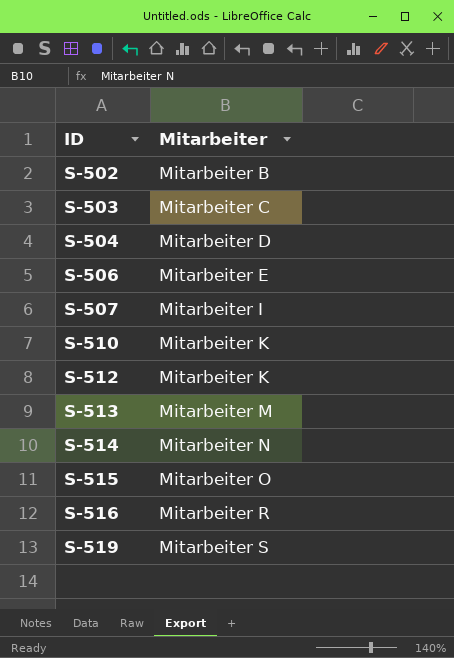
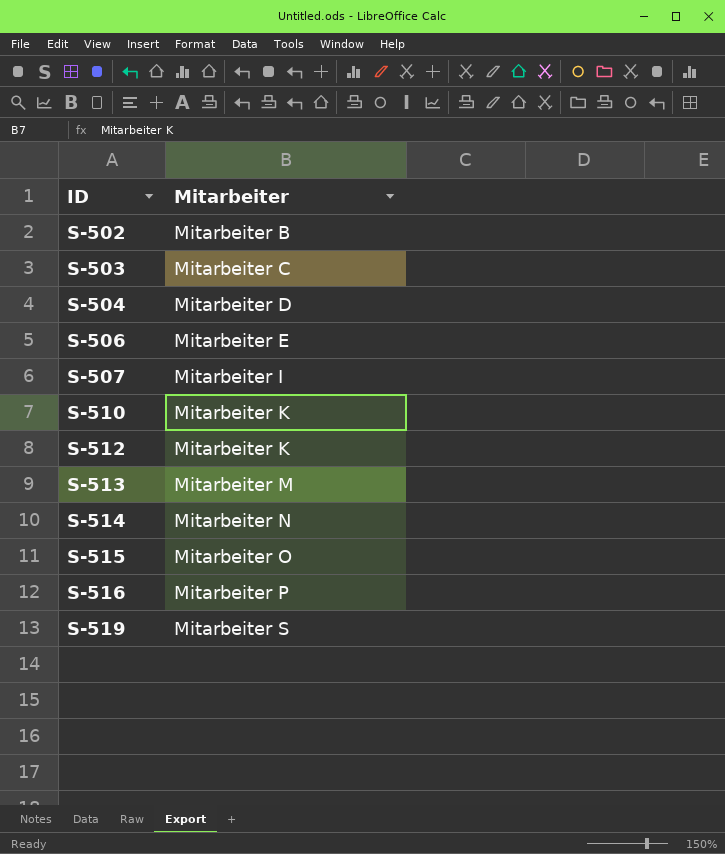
S-516 | Mitarbeiter: Mitarbeiter R -> Mitarbeiter P

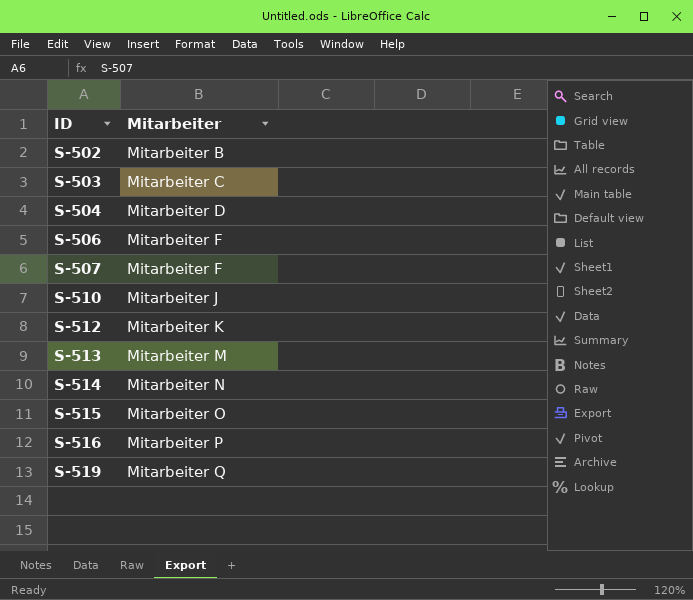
S-506 | Mitarbeiter: Mitarbeiter E -> Mitarbeiter F
S-507 | Mitarbeiter: Mitarbeiter I -> Mitarbeiter F
S-510 | Mitarbeiter: Mitarbeiter K -> Mitarbeiter J
S-519 | Mitarbeiter: Mitarbeiter S -> Mitarbeiter Q

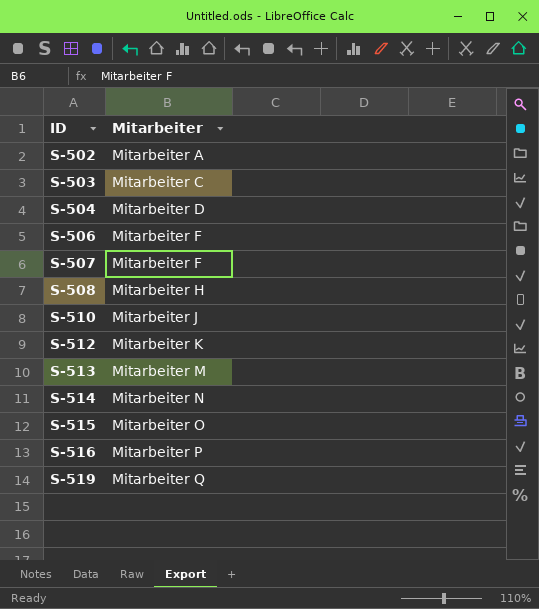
S-502 | Mitarbeiter: Mitarbeiter B -> Mitarbeiter A
row S-508: none -> Mitarbeiter H

